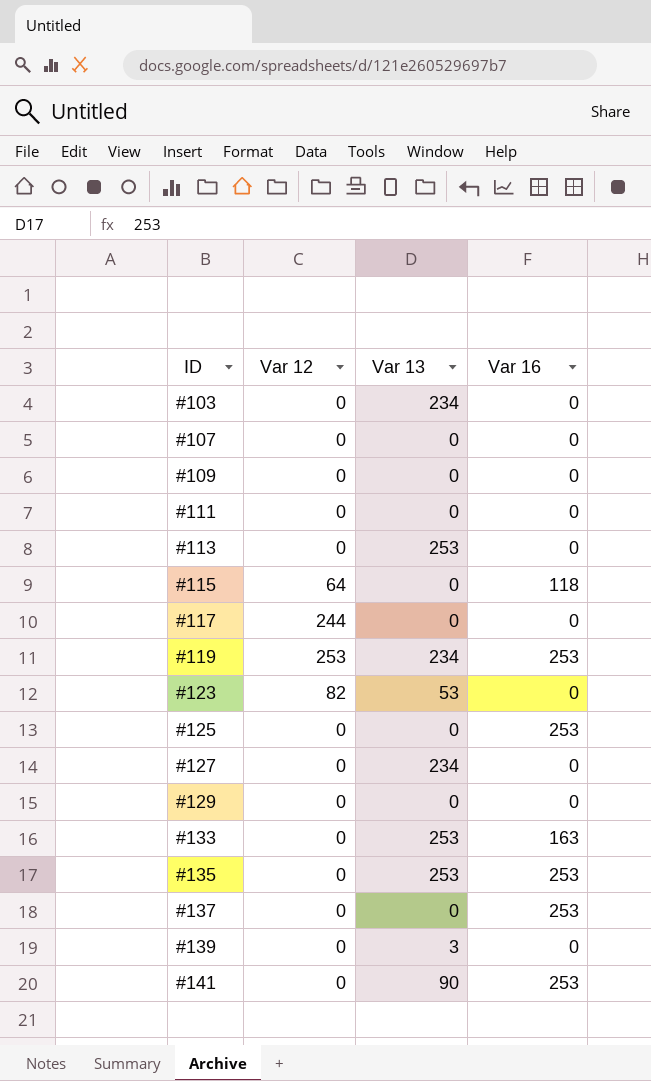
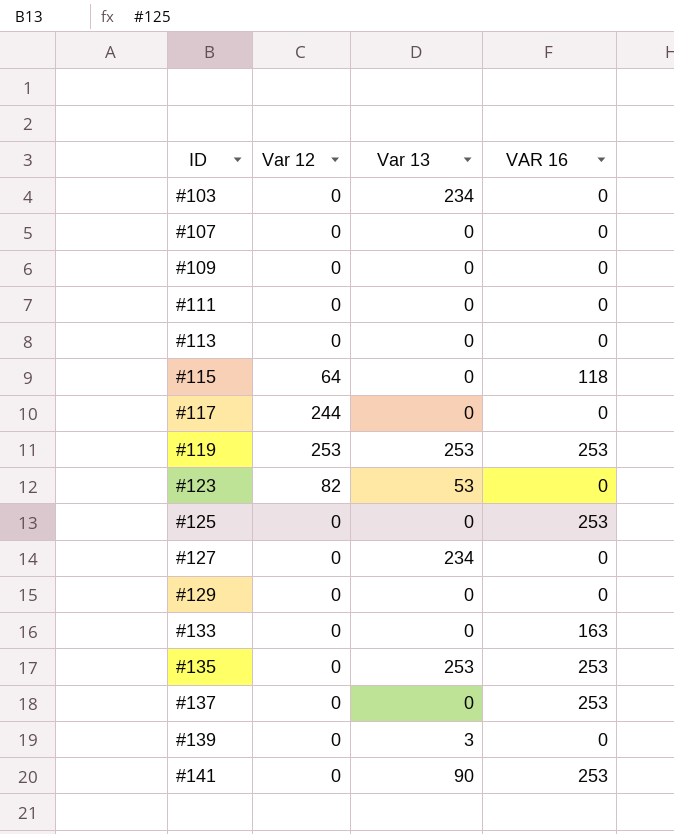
column name: Var 16 -> VAR 16
#113 | Var 13: 253 -> 0
#119 | Var 13: 234 -> 253
#133 | Var 13: 253 -> 0

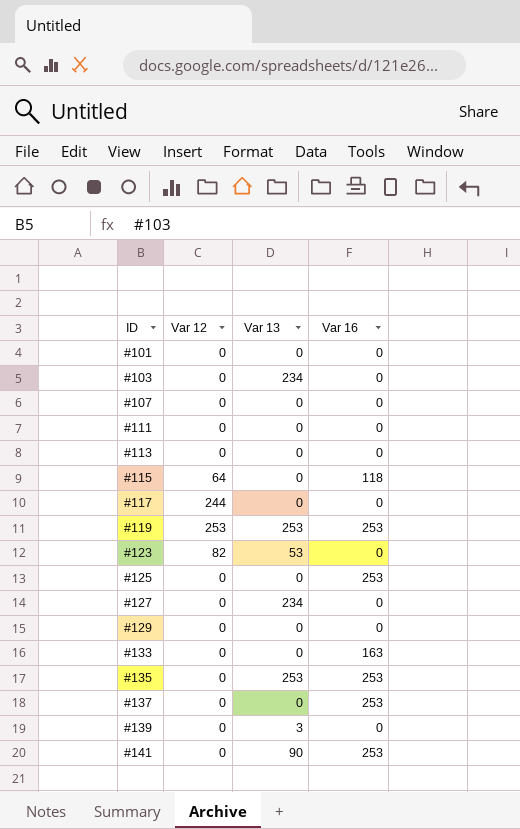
column name: VAR 16 -> Var 16
row #109: 0 | 0 | 0 -> none
row #101: none -> 0 | 0 | 0

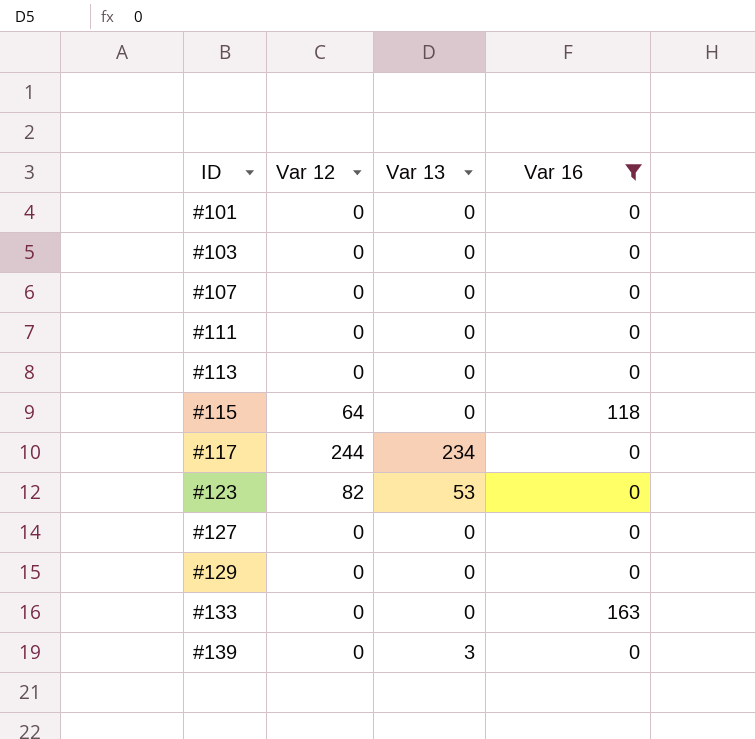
filter: none -> Var 16 != 253
#103 | Var 13: 234 -> 0
#117 | Var 13: 0 -> 234
#127 | Var 13: 234 -> 0

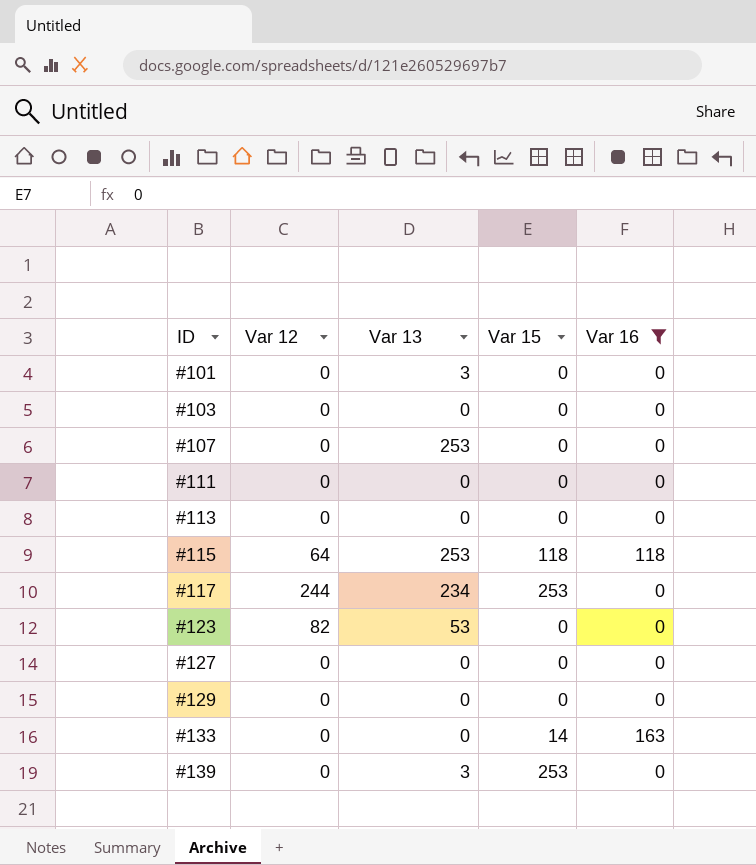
column Var 15 | position: none -> 4
#101 | Var 13: 0 -> 3
#107 | Var 13: 0 -> 253
#115 | Var 13: 0 -> 253

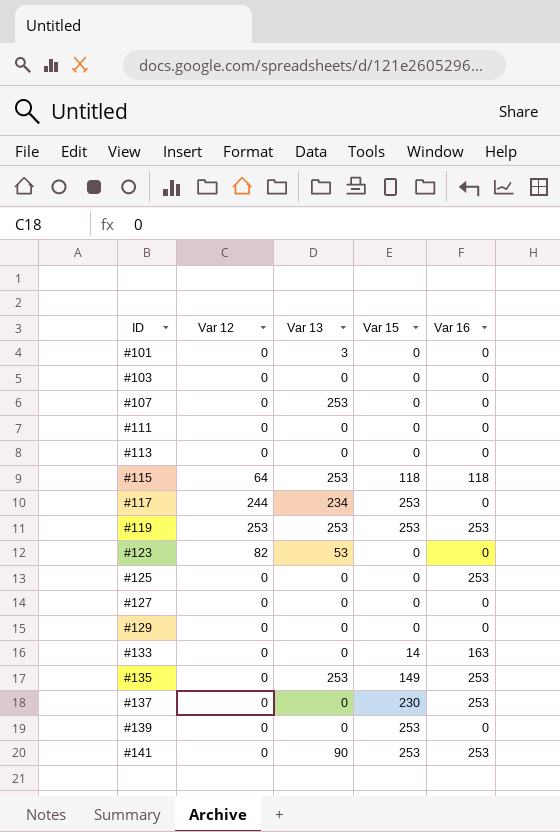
filter: Var 16 != 253 -> none
#139 | Var 13: 3 -> 0

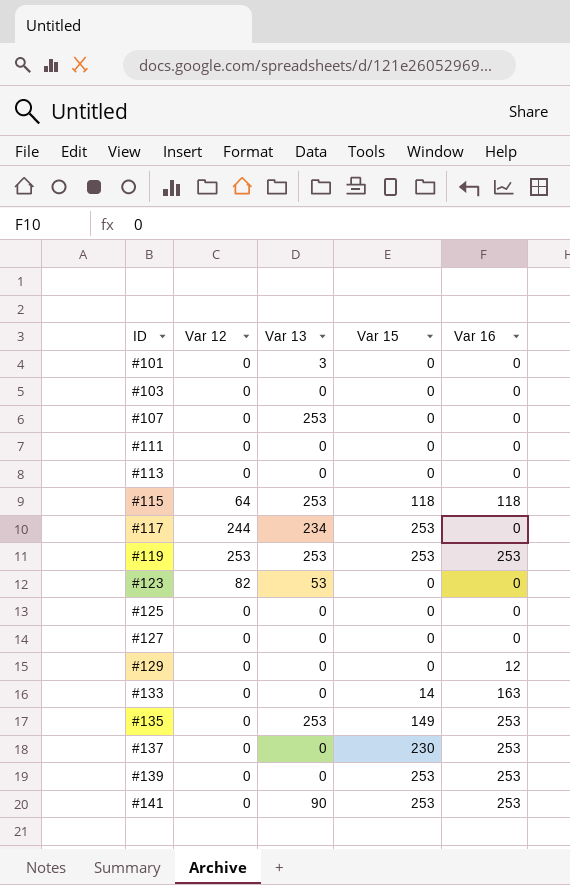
#125 | Var 16: 253 -> 0
#129 | Var 16: 0 -> 12
#139 | Var 16: 0 -> 253

